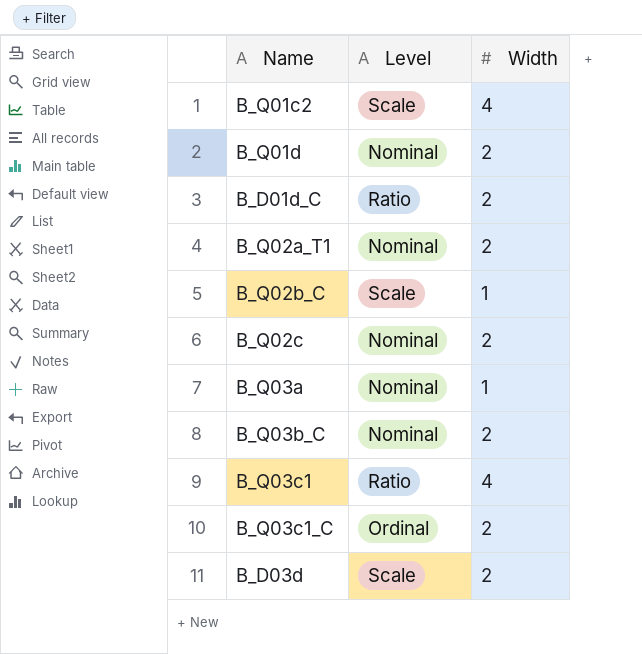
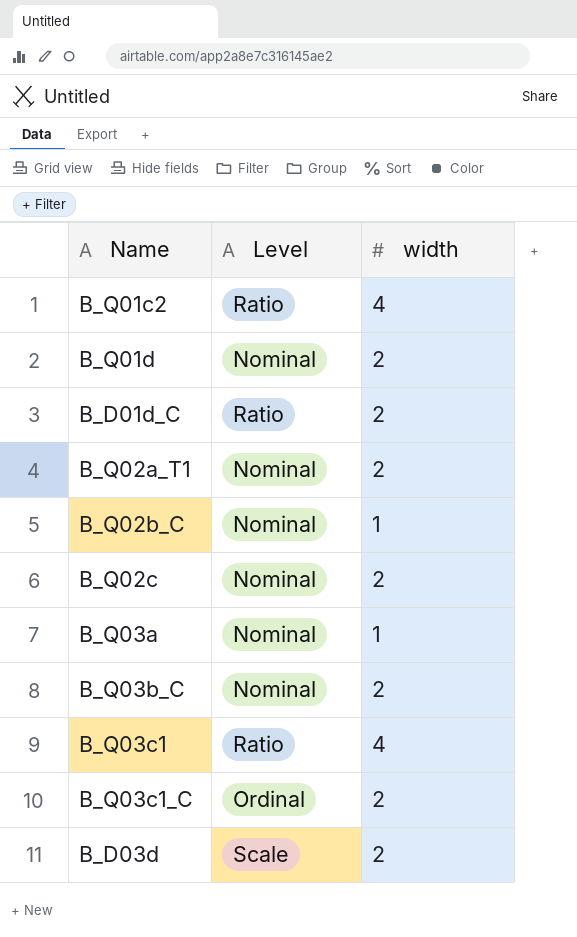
column name: Width -> width
B_Q01c2 | Level: Scale -> Ratio
B_Q02b_C | Level: Scale -> Nominal

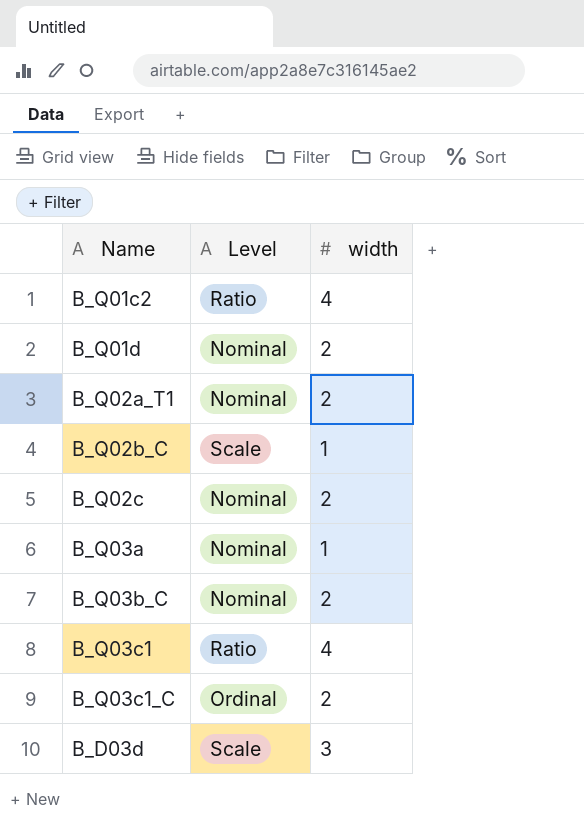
row B_D01d_C: Ratio | 2 -> none
B_Q02b_C | Level: Nominal -> Scale
B_D03d | width: 2 -> 3

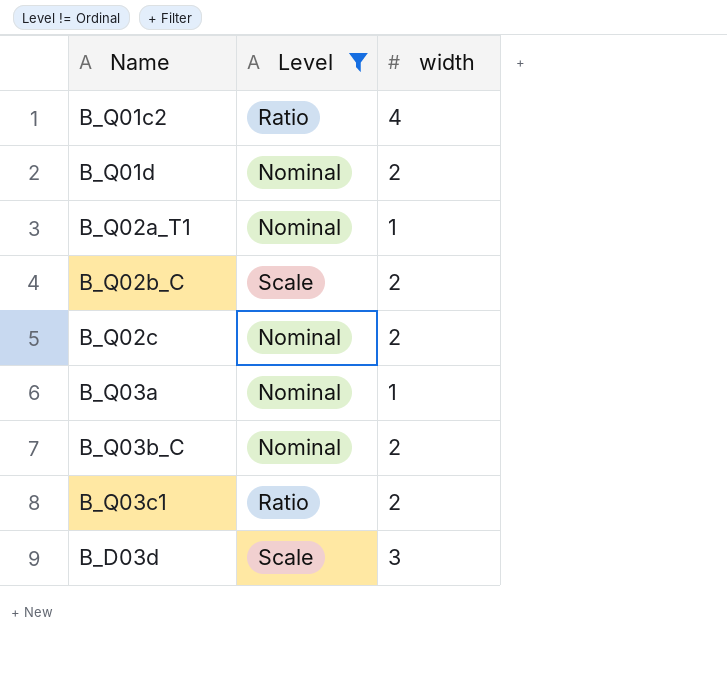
filter: none -> Level != Ordinal
B_Q02a_T1 | width: 2 -> 1
B_Q02b_C | width: 1 -> 2
B_Q03c1 | width: 4 -> 2

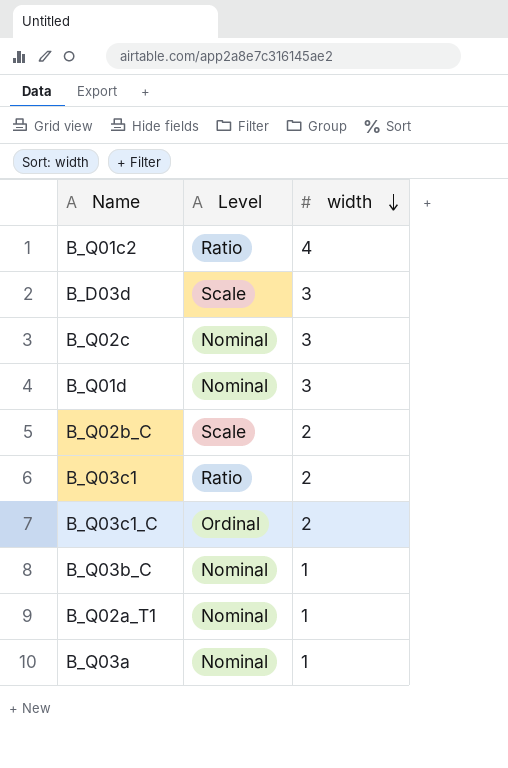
filter: Level != Ordinal -> none
row order: none -> width descending
B_Q02c | width: 2 -> 3
B_Q01d | width: 2 -> 3
B_Q03b_C | width: 2 -> 1

